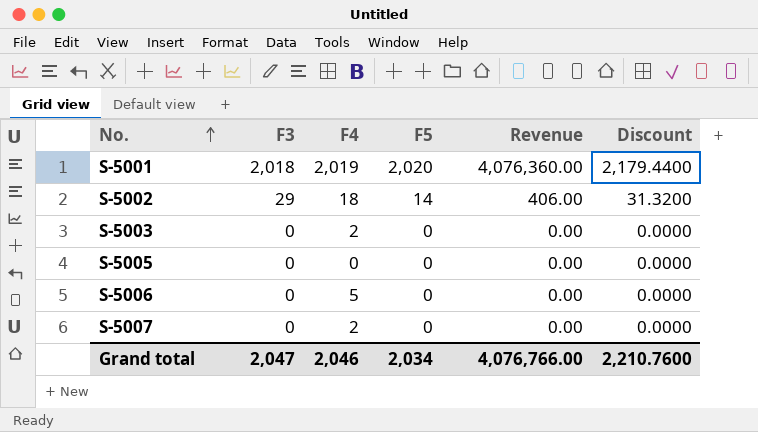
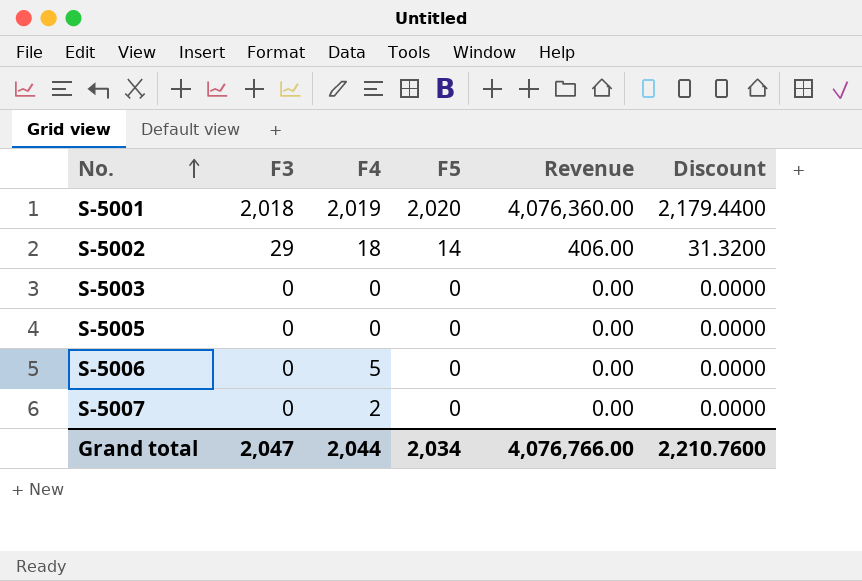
S-5003 | F4: 2 -> 0
Grand total | F4: 2,046 -> 2,044

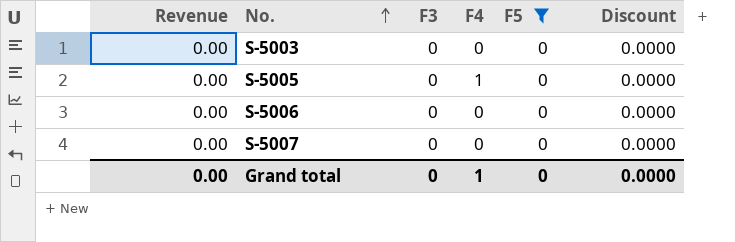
filter: none -> F5 = 0
column Revenue | position: 5 -> 1
S-5005 | F4: 0 -> 1
S-5006 | F4: 5 -> 0
S-5007 | F4: 2 -> 0
Grand total | Revenue: 4,076,766.00 -> 0.00
Grand total | F3: 2,047 -> 0
Grand total | F4: 2,044 -> 1
Grand total | F5: 2,034 -> 0
Grand total | Discount: 2,210.7600 -> 0.0000

